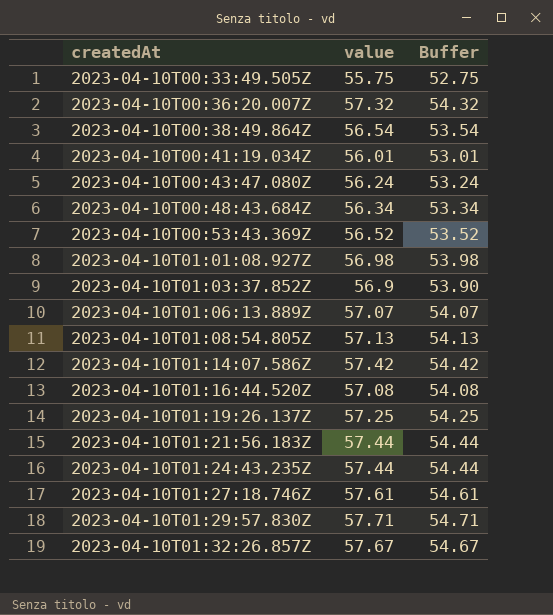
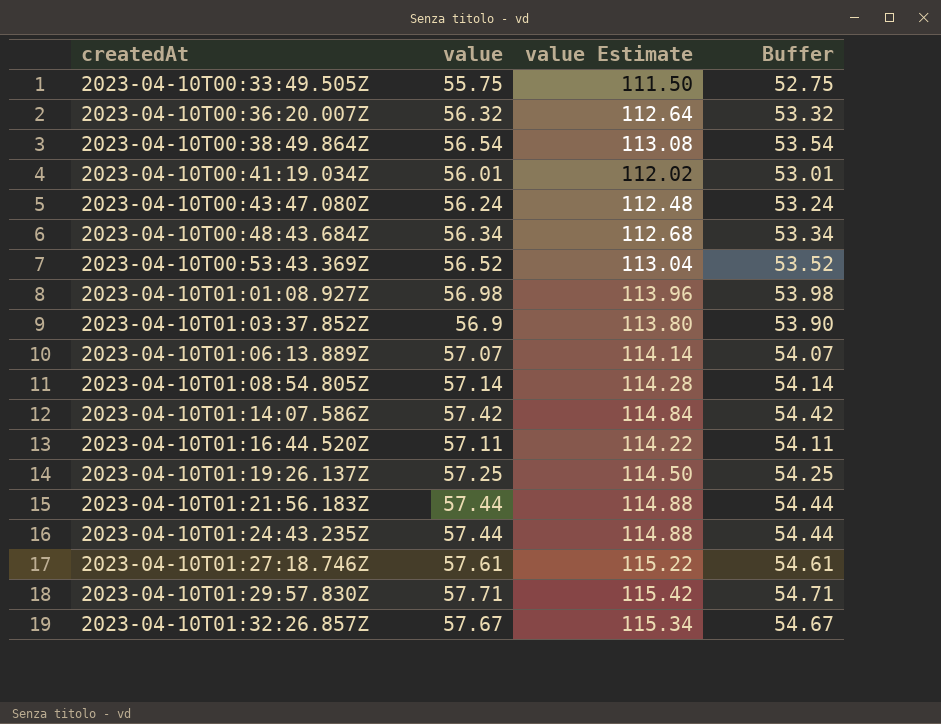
column value Estimate | formula: none -> [value] * 2
2023-04-10T00:36:20.007Z | value: 57.32 -> 56.32
2023-04-10T00:36:20.007Z | Buffer: 54.32 -> 53.32
2023-04-10T01:08:54.805Z | value: 57.13 -> 57.14
2023-04-10T01:08:54.805Z | Buffer: 54.13 -> 54.14
2023-04-10T01:16:44.520Z | value: 57.08 -> 57.11
2023-04-10T01:16:44.520Z | Buffer: 54.08 -> 54.11

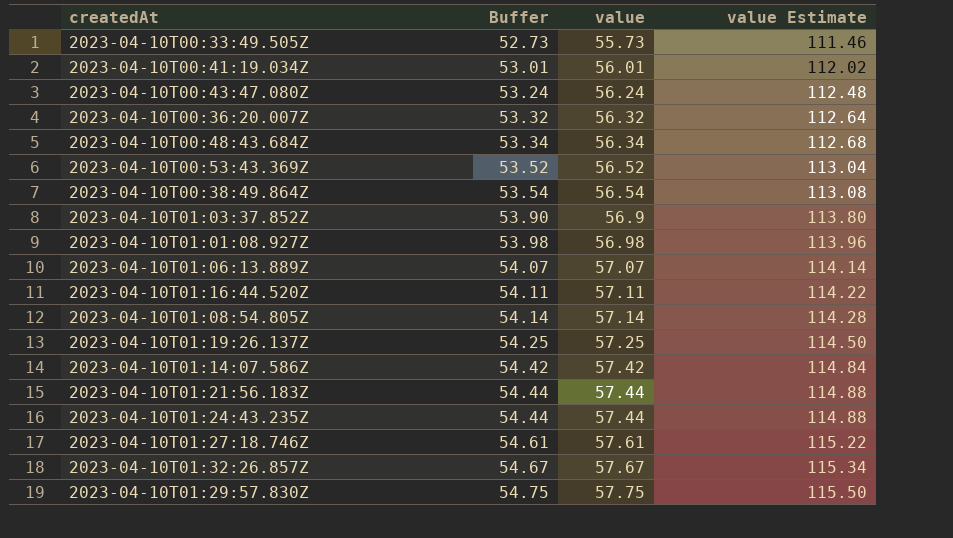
row order: createdAt ascending -> Buffer ascending
column Buffer | position: 4 -> 2
2023-04-10T00:33:49.505Z | Buffer: 52.75 -> 52.73
2023-04-10T00:33:49.505Z | value: 55.75 -> 55.73
2023-04-10T00:33:49.505Z | value Estimate: 111.50 -> 111.46
2023-04-10T01:29:57.830Z | Buffer: 54.71 -> 54.75
2023-04-10T01:29:57.830Z | value: 57.71 -> 57.75
2023-04-10T01:29:57.830Z | value Estimate: 115.42 -> 115.50

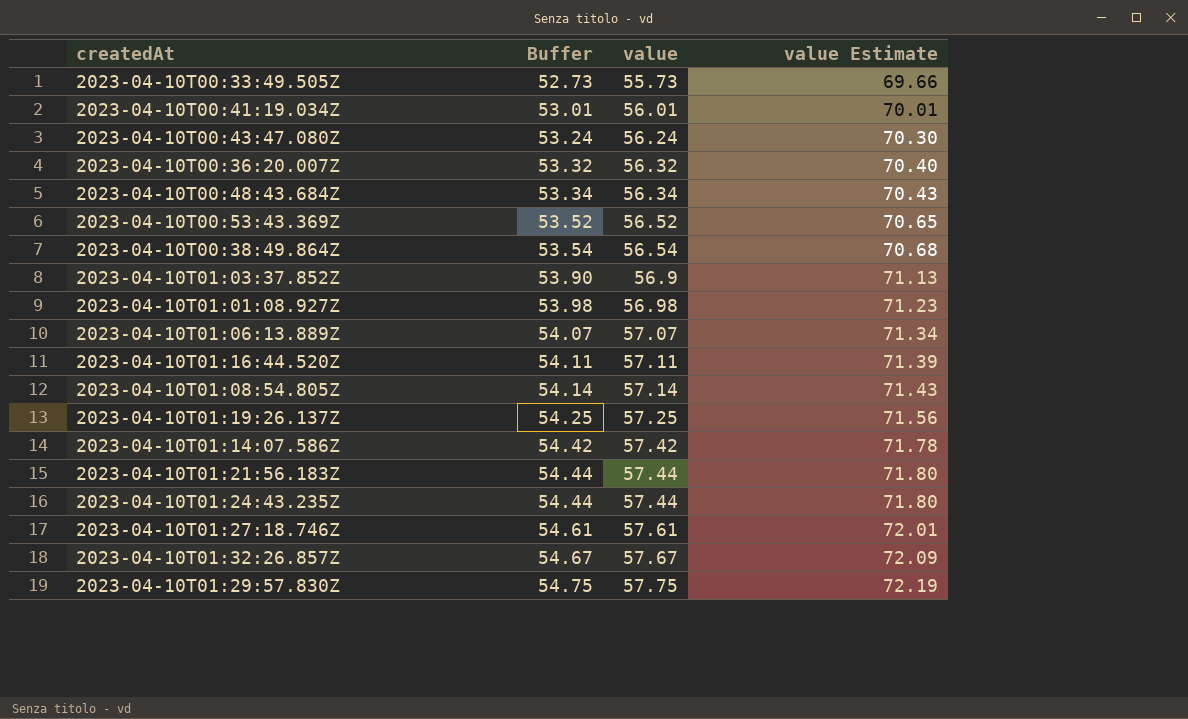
column value Estimate | formula: [value] * 2 -> [value] * 1.25

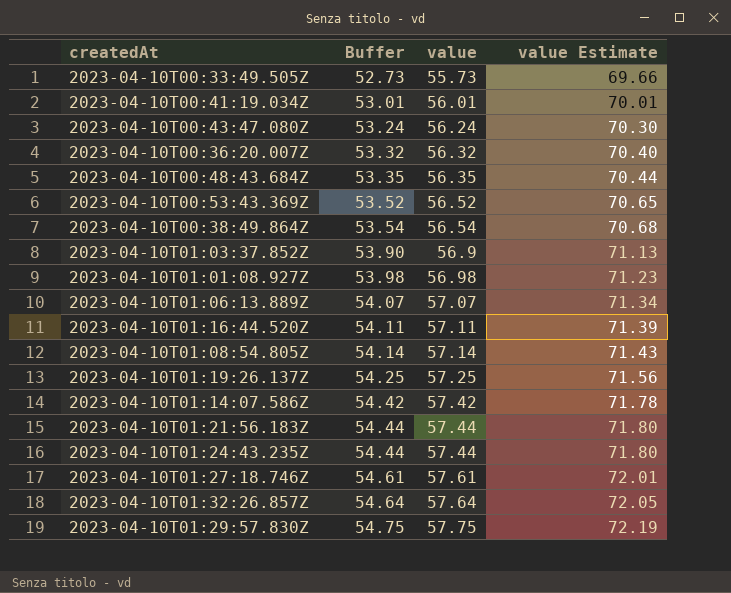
2023-04-10T00:48:43.684Z | Buffer: 53.34 -> 53.35
2023-04-10T00:48:43.684Z | value: 56.34 -> 56.35
2023-04-10T00:48:43.684Z | value Estimate: 70.43 -> 70.44
2023-04-10T01:32:26.857Z | Buffer: 54.67 -> 54.64
2023-04-10T01:32:26.857Z | value: 57.67 -> 57.64
2023-04-10T01:32:26.857Z | value Estimate: 72.09 -> 72.05

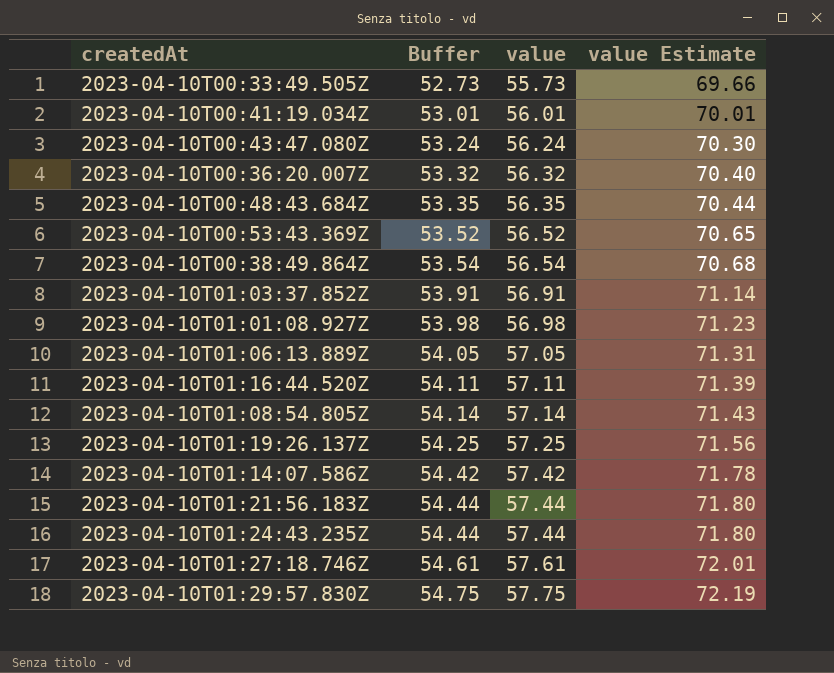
row 2023-04-10T01:32:26.857Z: 54.64 | 57.64 | 72.05 -> none
2023-04-10T01:03:37.852Z | Buffer: 53.90 -> 53.91
2023-04-10T01:03:37.852Z | value: 56.9 -> 56.91
2023-04-10T01:03:37.852Z | value Estimate: 71.13 -> 71.14
2023-04-10T01:06:13.889Z | Buffer: 54.07 -> 54.05
2023-04-10T01:06:13.889Z | value: 57.07 -> 57.05
2023-04-10T01:06:13.889Z | value Estimate: 71.34 -> 71.31

